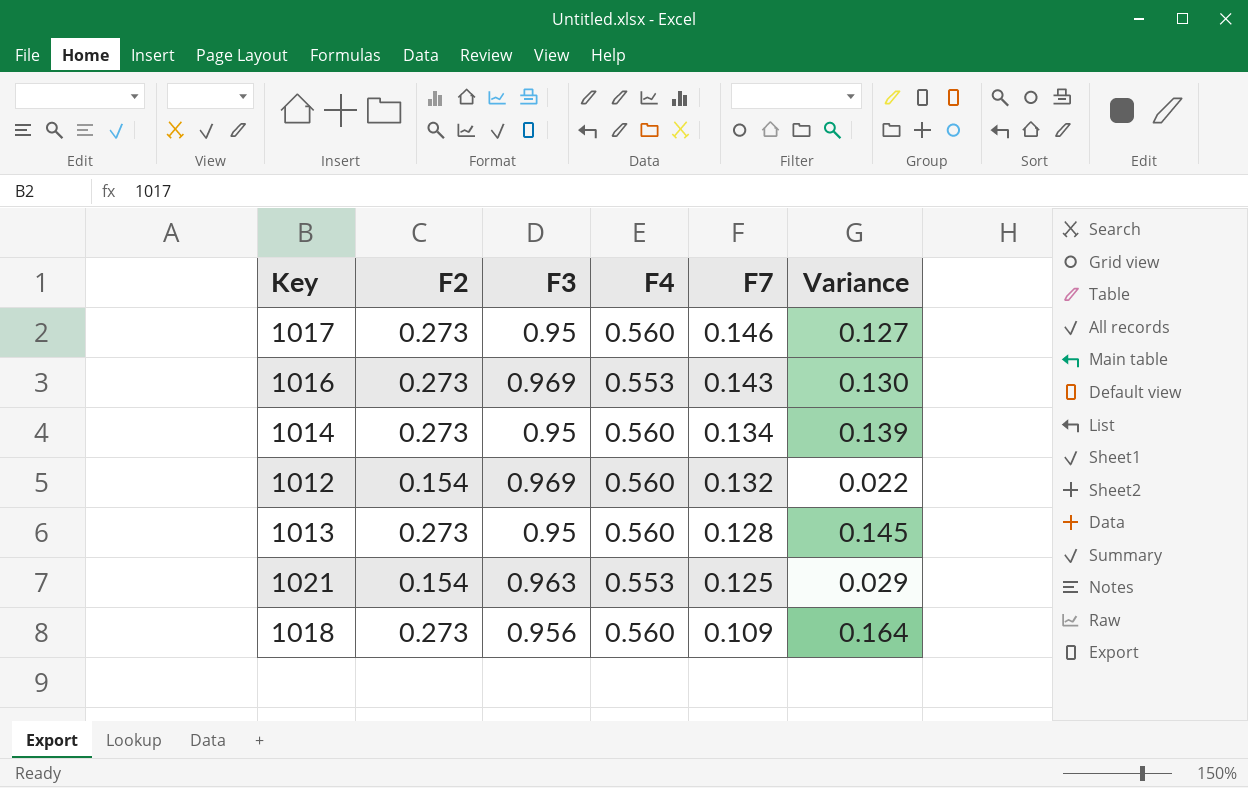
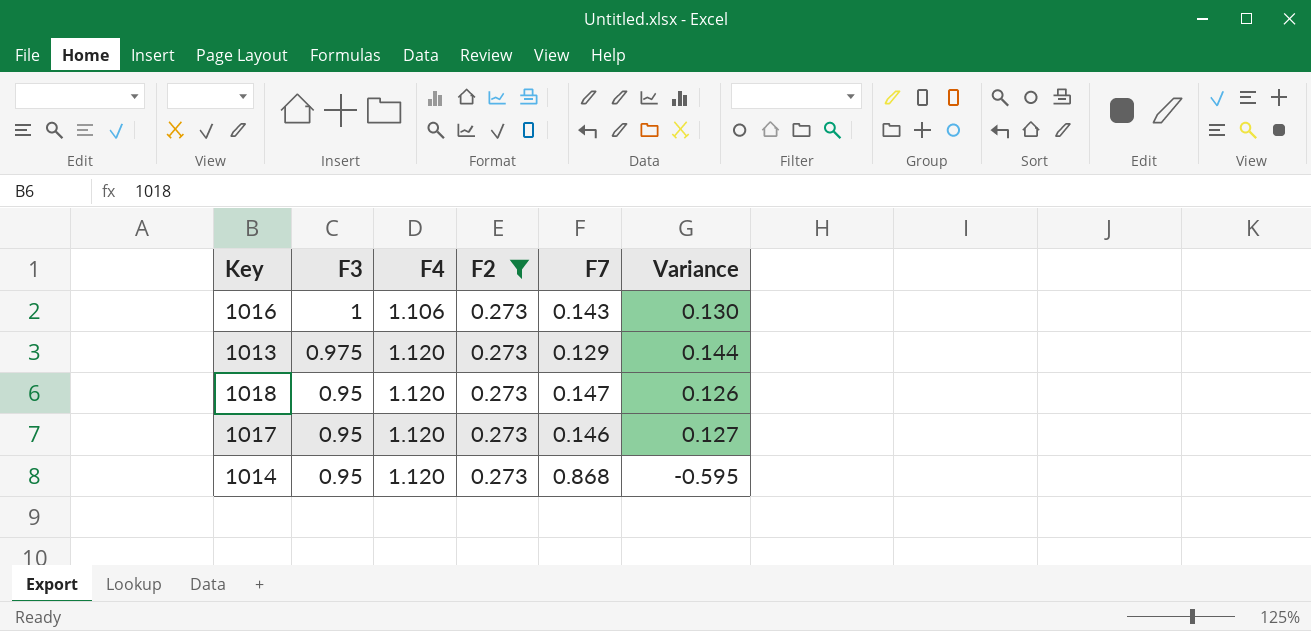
filter: none -> F2 = 0.273
row order: F7 descending -> F3 descending
column F2 | position: 2 -> 4
1016 | F3: 0.969 -> 1
1016 | F4: 0.553 -> 1.106
1013 | F3: 0.95 -> 0.975
1013 | F4: 0.560 -> 1.120
1013 | F7: 0.128 -> 0.129
1013 | Variance: 0.145 -> 0.144
1018 | F3: 0.956 -> 0.95
1018 | F4: 0.560 -> 1.120
1018 | F7: 0.109 -> 0.147
1018 | Variance: 0.164 -> 0.126
1017 | F4: 0.560 -> 1.120
1014 | F4: 0.560 -> 1.120
1014 | F7: 0.134 -> 0.868
1014 | Variance: 0.139 -> -0.595

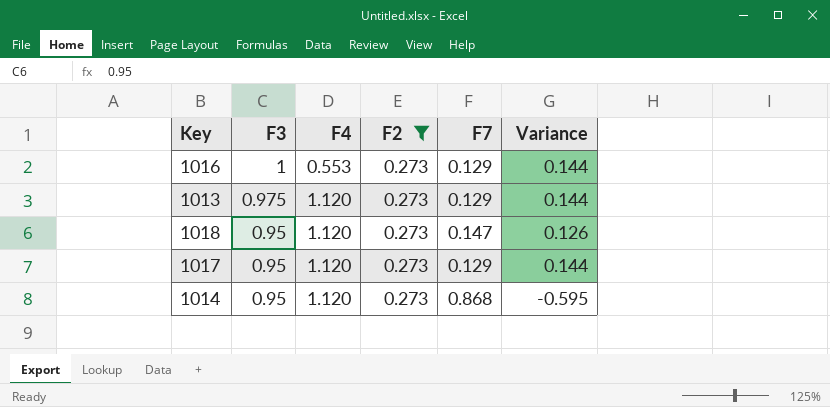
1016 | F4: 1.106 -> 0.553
1016 | F7: 0.143 -> 0.129
1016 | Variance: 0.130 -> 0.144
1017 | F7: 0.146 -> 0.129
1017 | Variance: 0.127 -> 0.144

